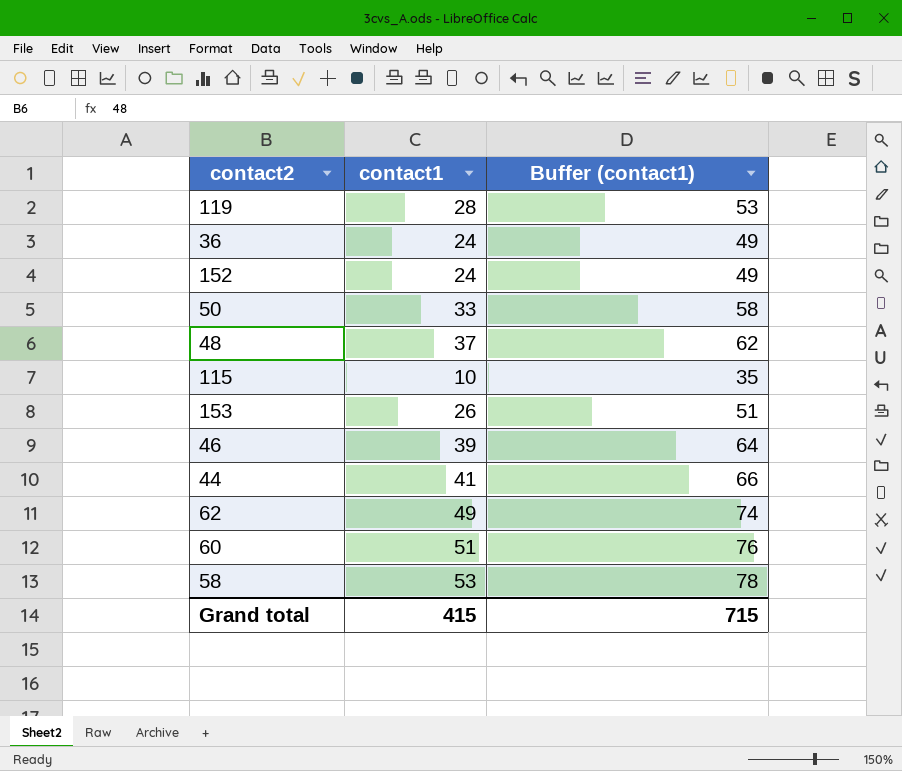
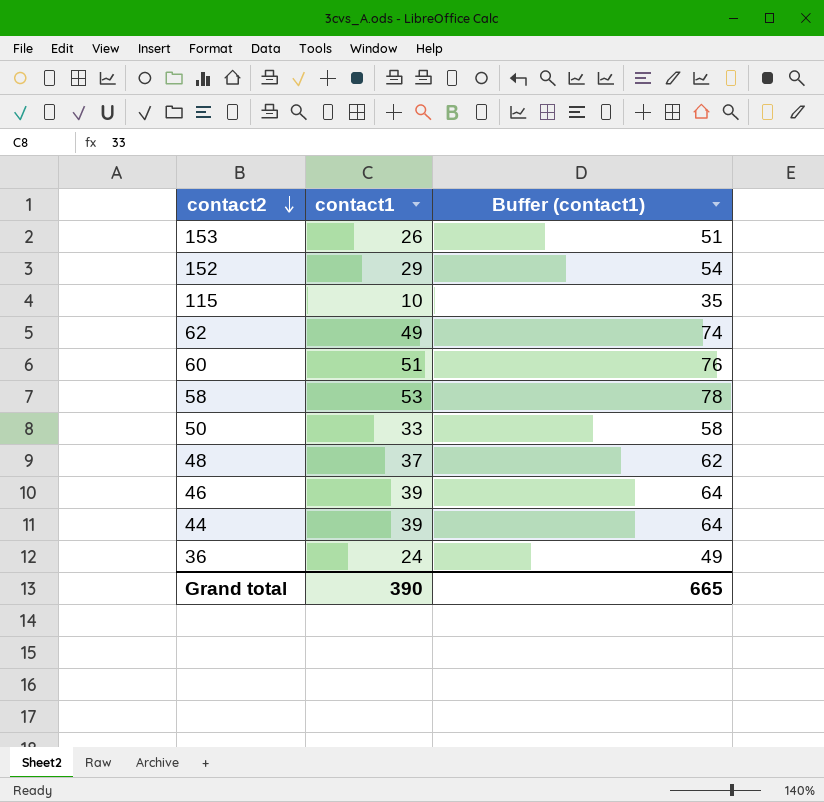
row order: none -> contact2 descending
row 119: 28 | 53 -> none
152 | contact1: 24 -> 29
152 | Buffer (contact1): 49 -> 54
44 | contact1: 41 -> 39
44 | Buffer (contact1): 66 -> 64
Grand total | contact1: 415 -> 390
Grand total | Buffer (contact1): 715 -> 665

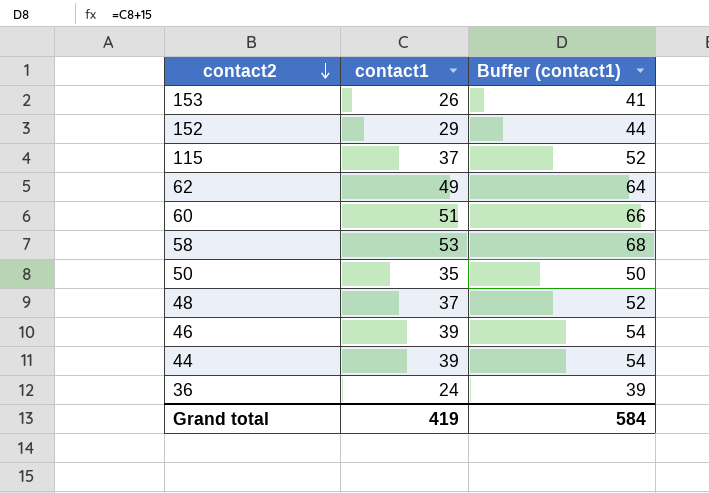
column Buffer (contact1) | formula: [contact1] + 25 -> [contact1] + 15
115 | contact1: 10 -> 37
50 | contact1: 33 -> 35
Grand total | contact1: 390 -> 419
Grand total | Buffer (contact1): 665 -> 584

